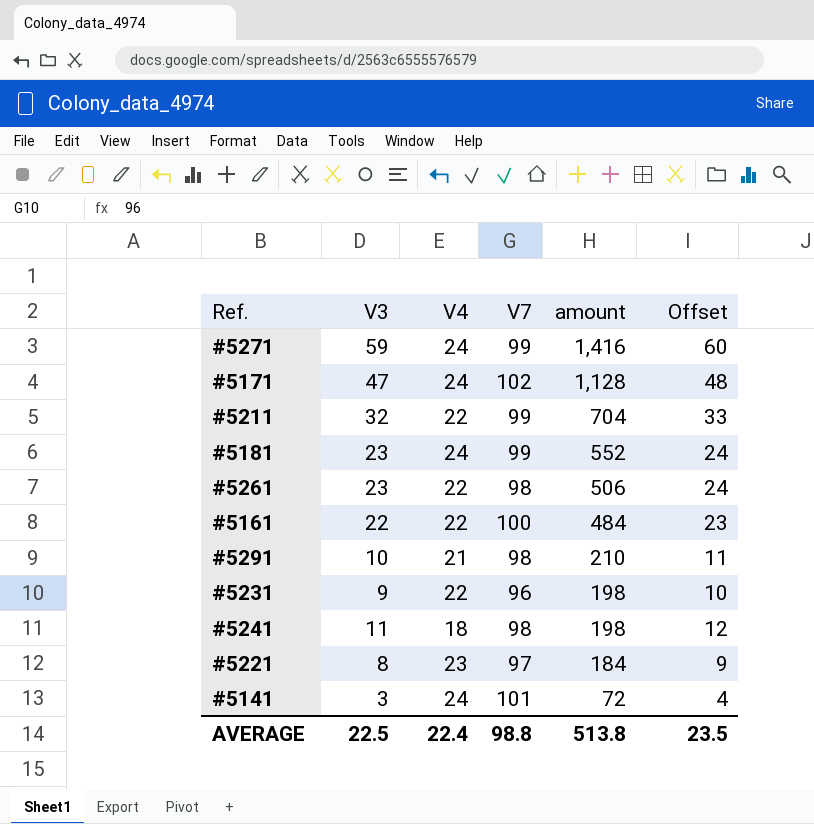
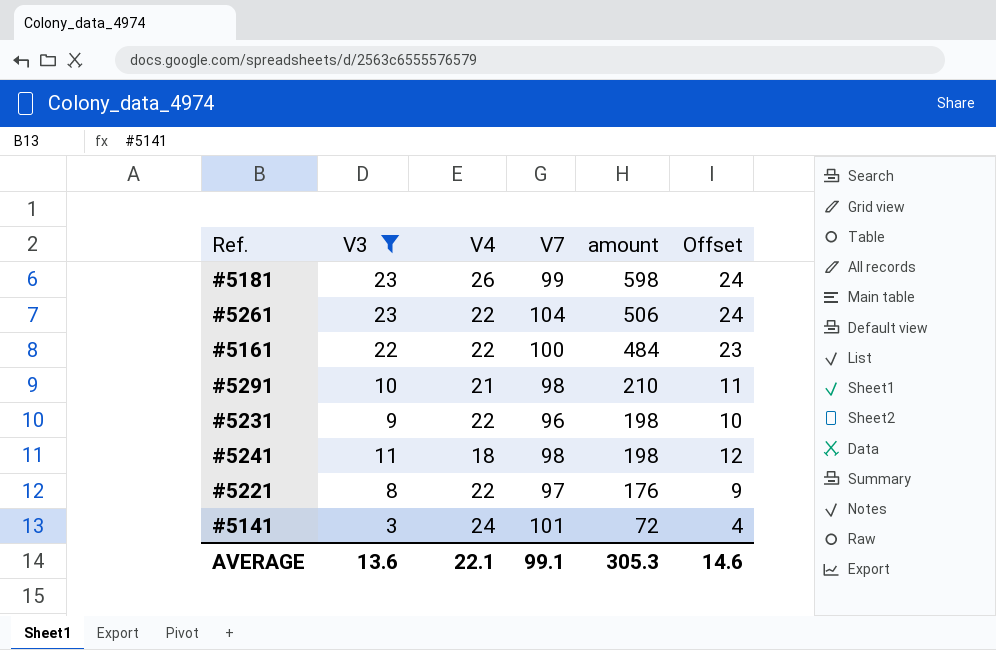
filter: none -> V3 <= 23
#5181 | V4: 24 -> 26
#5181 | amount: 552 -> 598
#5261 | V7: 98 -> 104
#5221 | V4: 23 -> 22
#5221 | amount: 184 -> 176
AVERAGE | V3: 22.5 -> 13.6
AVERAGE | V4: 22.4 -> 22.1
AVERAGE | V7: 98.8 -> 99.1
AVERAGE | amount: 513.8 -> 305.3
AVERAGE | Offset: 23.5 -> 14.6

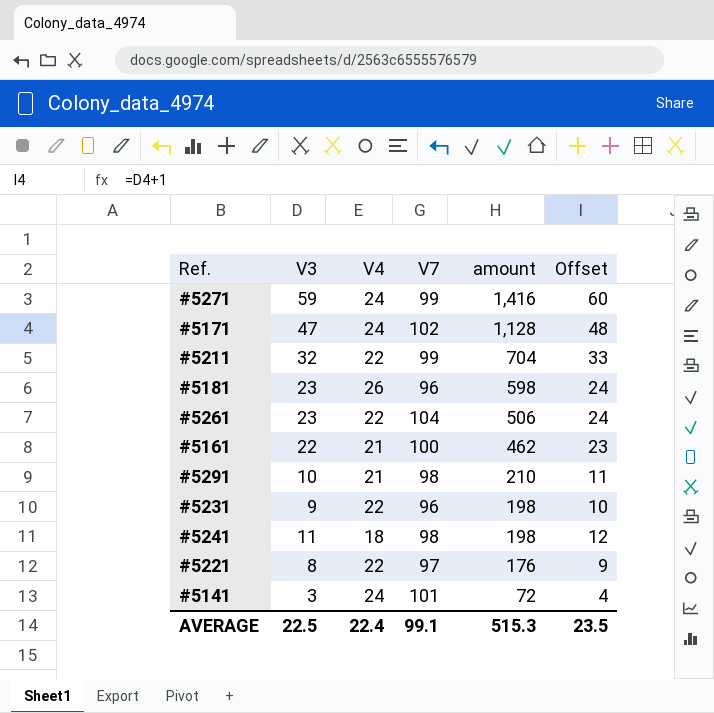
filter: V3 <= 23 -> none
#5181 | V7: 99 -> 96
#5161 | V4: 22 -> 21
#5161 | amount: 484 -> 462
AVERAGE | V3: 13.6 -> 22.5
AVERAGE | V4: 22.1 -> 22.4
AVERAGE | amount: 305.3 -> 515.3
AVERAGE | Offset: 14.6 -> 23.5

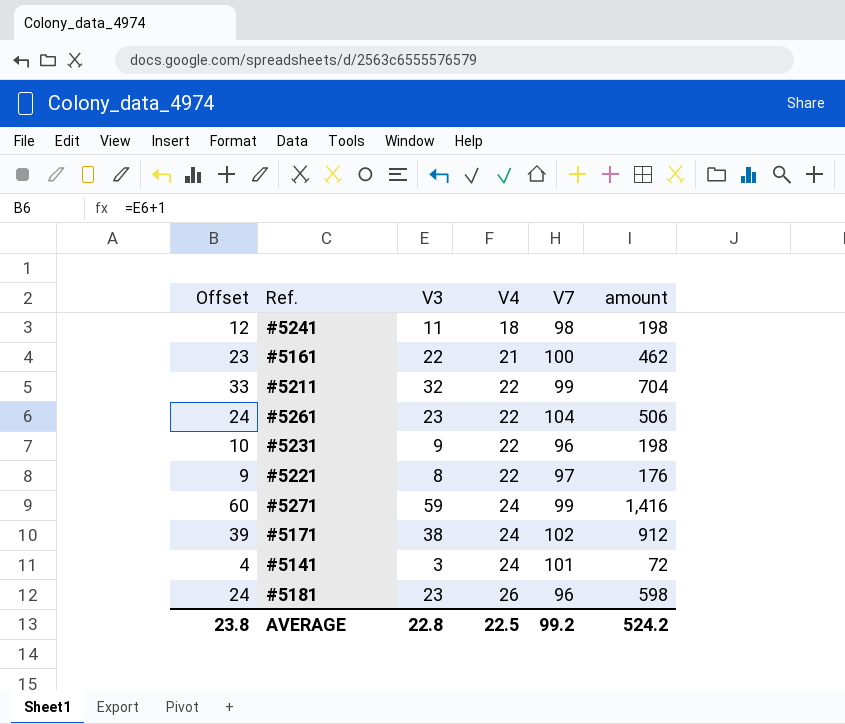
row order: amount descending -> V4 ascending
column Offset | position: 6 -> 1
row #5291: 10 | 21 | 98 | 210 | 11 -> none
#5171 | Offset: 48 -> 39
#5171 | V3: 47 -> 38
#5171 | amount: 1,128 -> 912
AVERAGE | Offset: 23.5 -> 23.8
AVERAGE | V3: 22.5 -> 22.8
AVERAGE | V4: 22.4 -> 22.5
AVERAGE | V7: 99.1 -> 99.2
AVERAGE | amount: 515.3 -> 524.2

